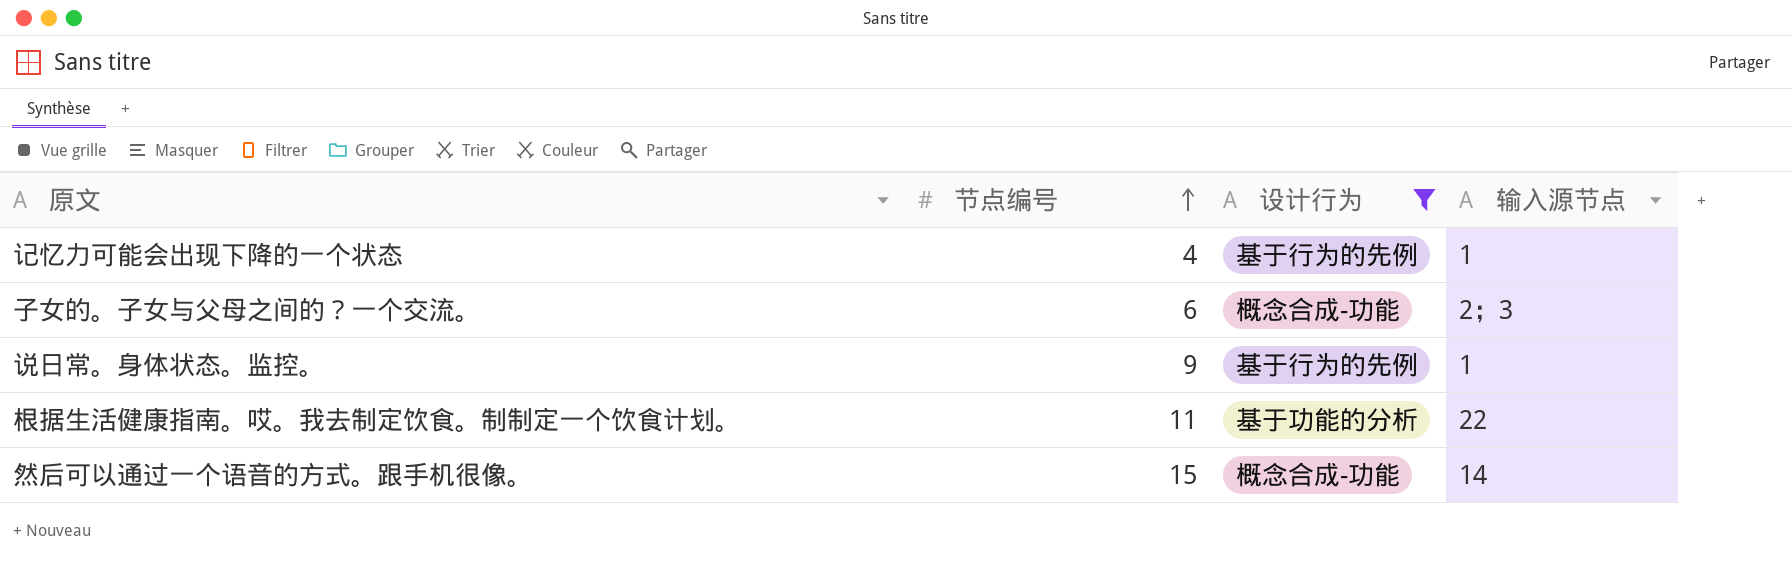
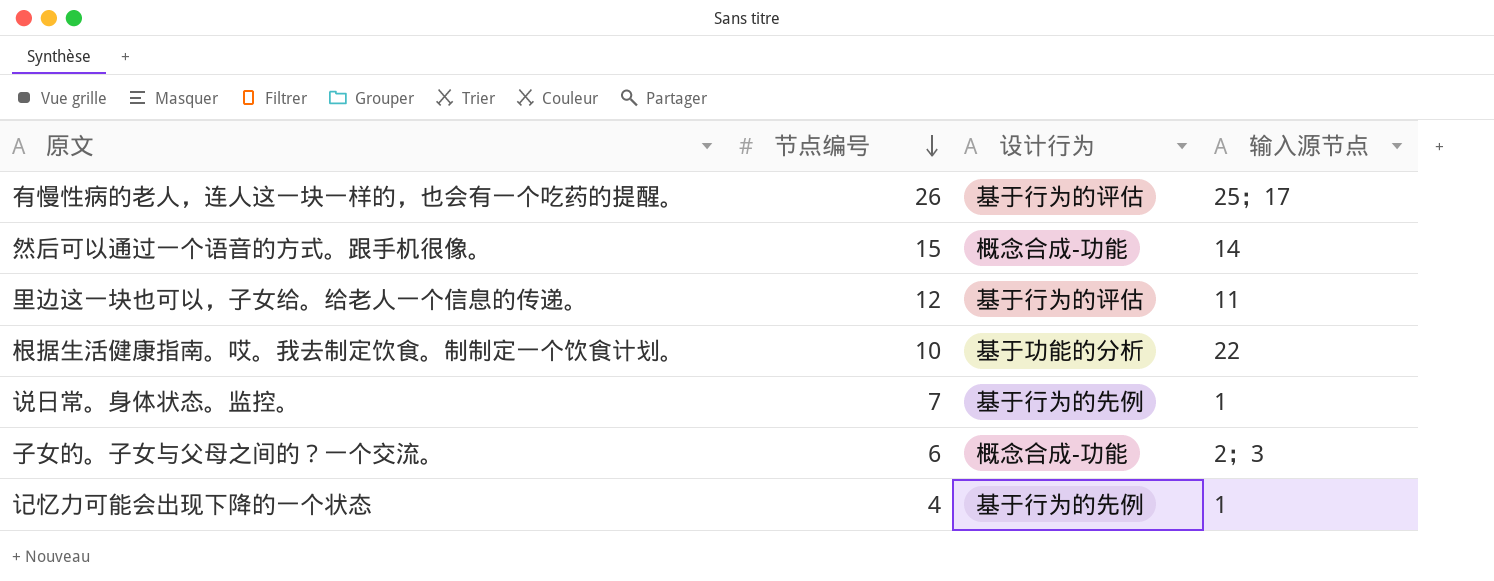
filter: 设计行为 != 基于行为的评估 -> none
row order: 节点编号 ascending -> 节点编号 descending
根据生活健康指南。哎。我去制定饮食。制制定一个饮食计划。 | 节点编号: 11 -> 10
说日常。身体状态。监控。 | 节点编号: 9 -> 7

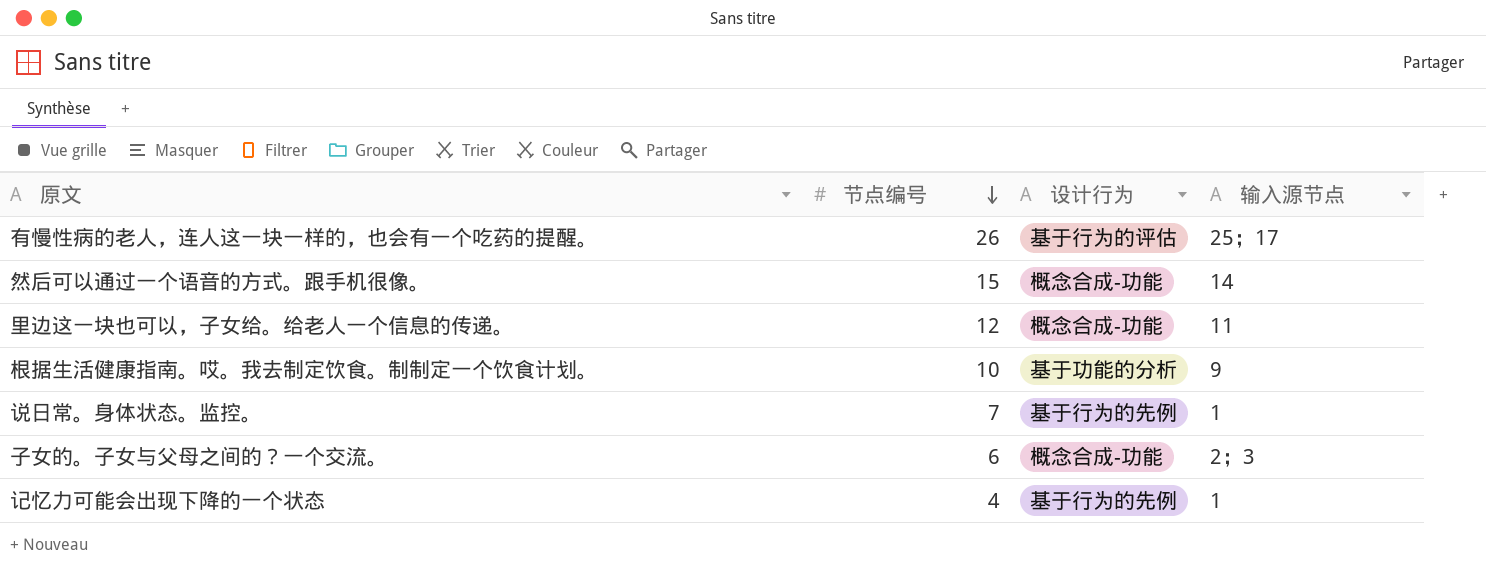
里边这一块也可以，子女给。给老人一个信息的传递。 | 设计行为: 基于行为的评估 -> 概念合成-功能
根据生活健康指南。哎。我去制定饮食。制制定一个饮食计划。 | 输入源节点: 22 -> 9

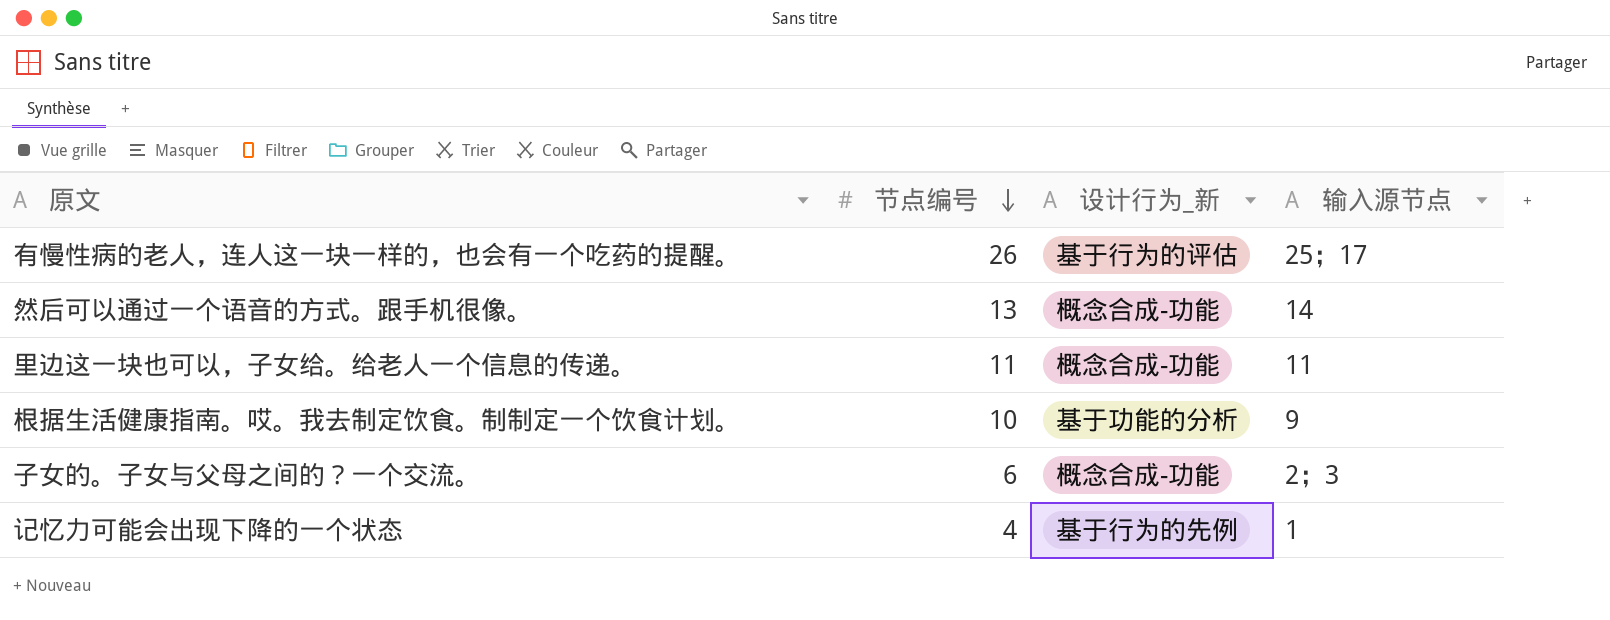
column name: 设计行为 -> 设计行为_新
row 说日常。身体状态。监控。: 7 | 基于行为的先例 | 1 -> none
然后可以通过一个语音的方式。跟手机很像。 | 节点编号: 15 -> 13
里边这一块也可以，子女给。给老人一个信息的传递。 | 节点编号: 12 -> 11

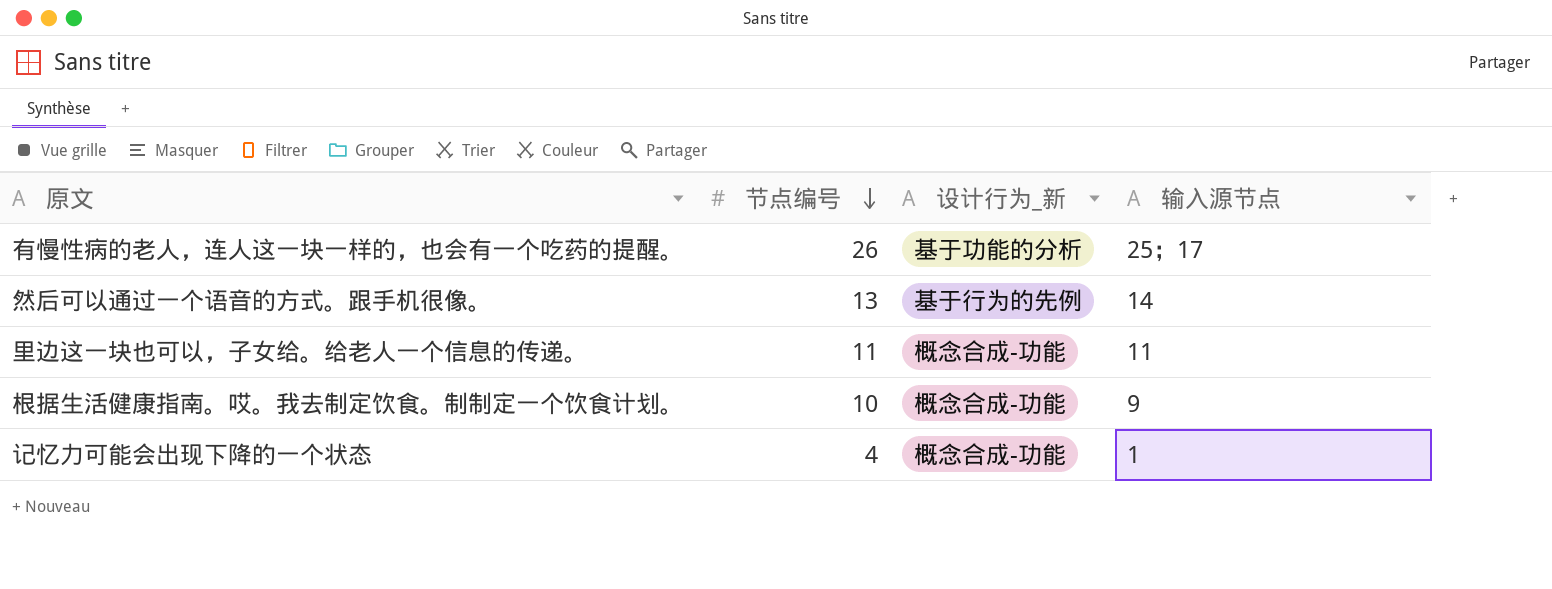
row 子女的。子女与父母之间的？一个交流。: 6 | 概念合成-功能 | 2；3 -> none
有慢性病的老人，连人这一块一样的，也会有一个吃药的提醒。 | 设计行为_新: 基于行为的评估 -> 基于功能的分析
然后可以通过一个语音的方式。跟手机很像。 | 设计行为_新: 概念合成-功能 -> 基于行为的先例
根据生活健康指南。哎。我去制定饮食。制制定一个饮食计划。 | 设计行为_新: 基于功能的分析 -> 概念合成-功能
记忆力可能会出现下降的一个状态 | 设计行为_新: 基于行为的先例 -> 概念合成-功能

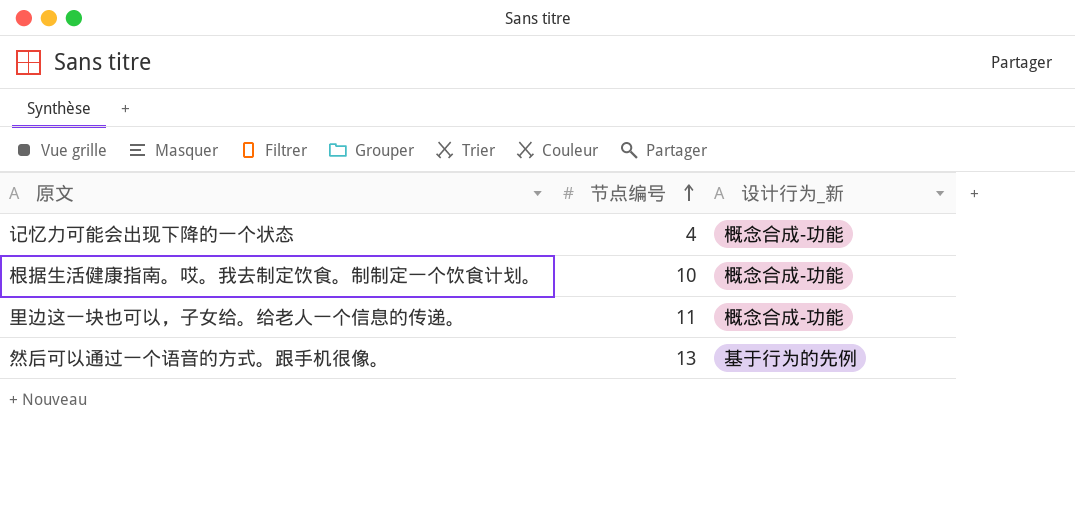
row order: 节点编号 descending -> 节点编号 ascending
column 输入源节点 | position: 4 -> none
row 有慢性病的老人，连人这一块一样的，也会有一个吃药的提醒。: 26 | 基于功能的分析 | 25；17 -> none

